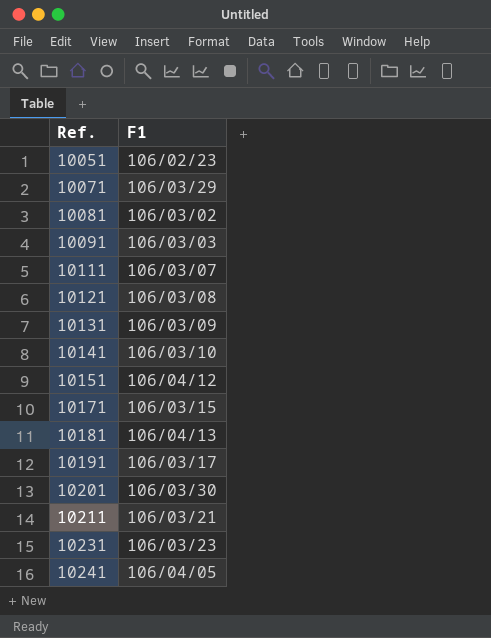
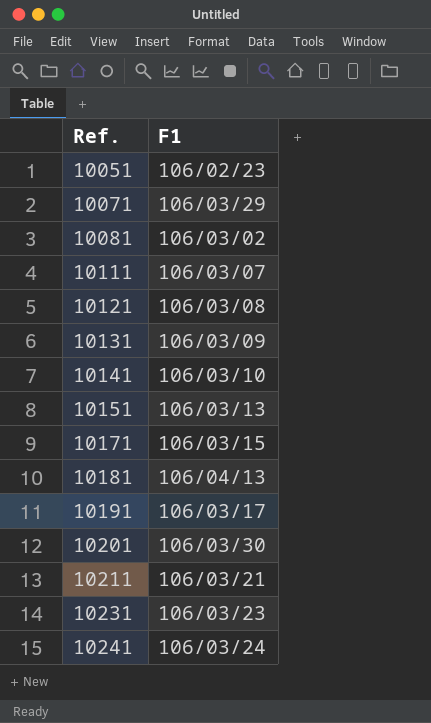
row 10091: 106/03/03 -> none
10151 | F1: 106/04/12 -> 106/03/13
10241 | F1: 106/04/05 -> 106/03/24

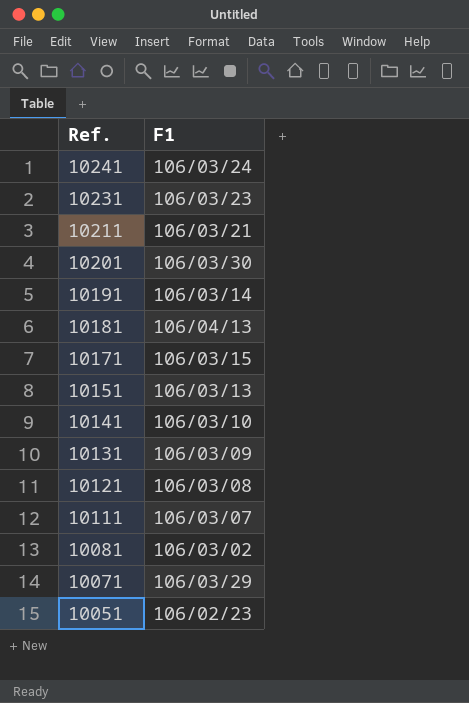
row order: Ref. ascending -> Ref. descending
10191 | F1: 106/03/17 -> 106/03/14

